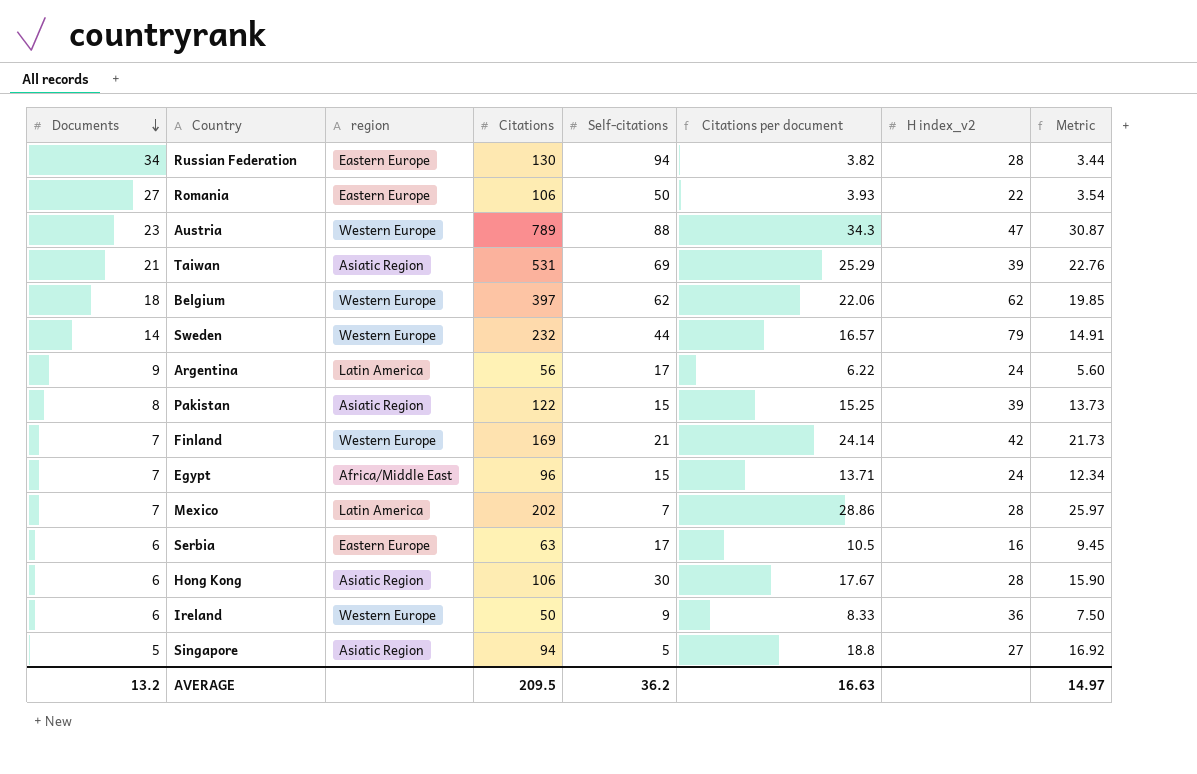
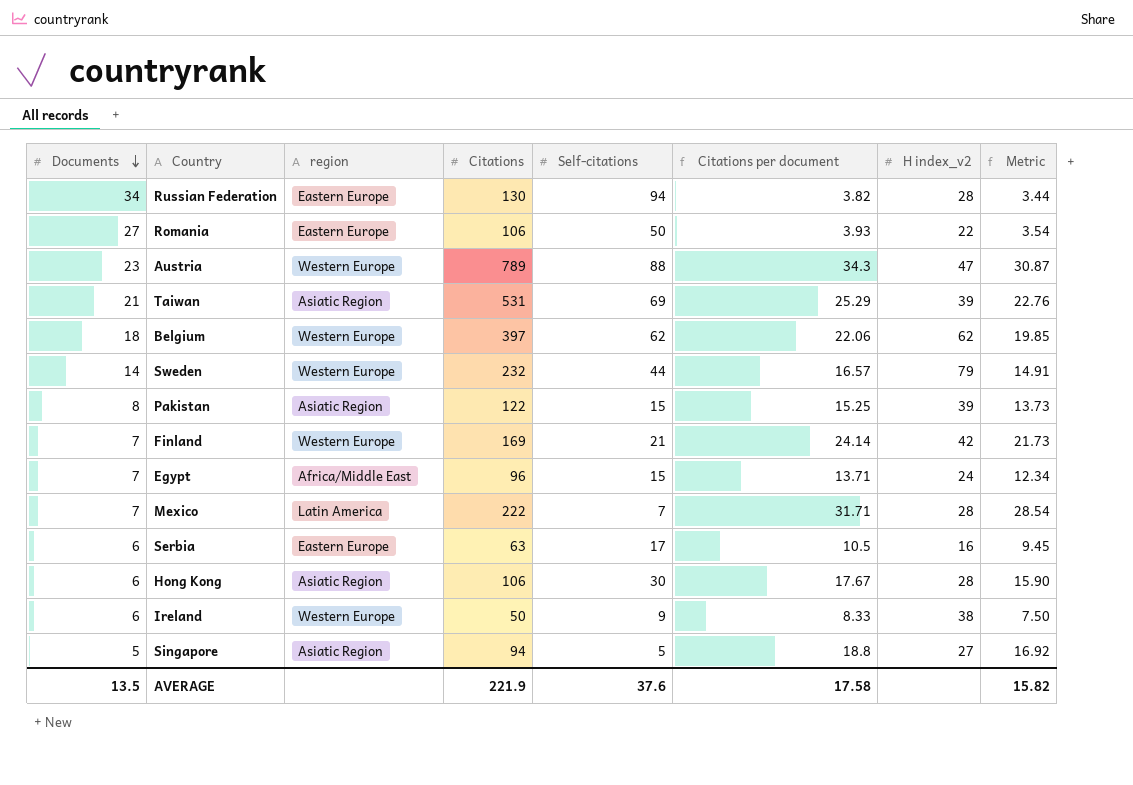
row Argentina: 9 | Latin America | 56 | 17 | 6.22 | 24 | 5.60 -> none
Mexico | Citations: 202 -> 222
Mexico | Citations per document: 28.86 -> 31.71
Mexico | Metric: 25.97 -> 28.54
Ireland | H index_v2: 36 -> 38
AVERAGE | Documents: 13.2 -> 13.5
AVERAGE | Citations: 209.5 -> 221.9
AVERAGE | Self-citations: 36.2 -> 37.6
AVERAGE | Citations per document: 16.63 -> 17.58
AVERAGE | Metric: 14.97 -> 15.82

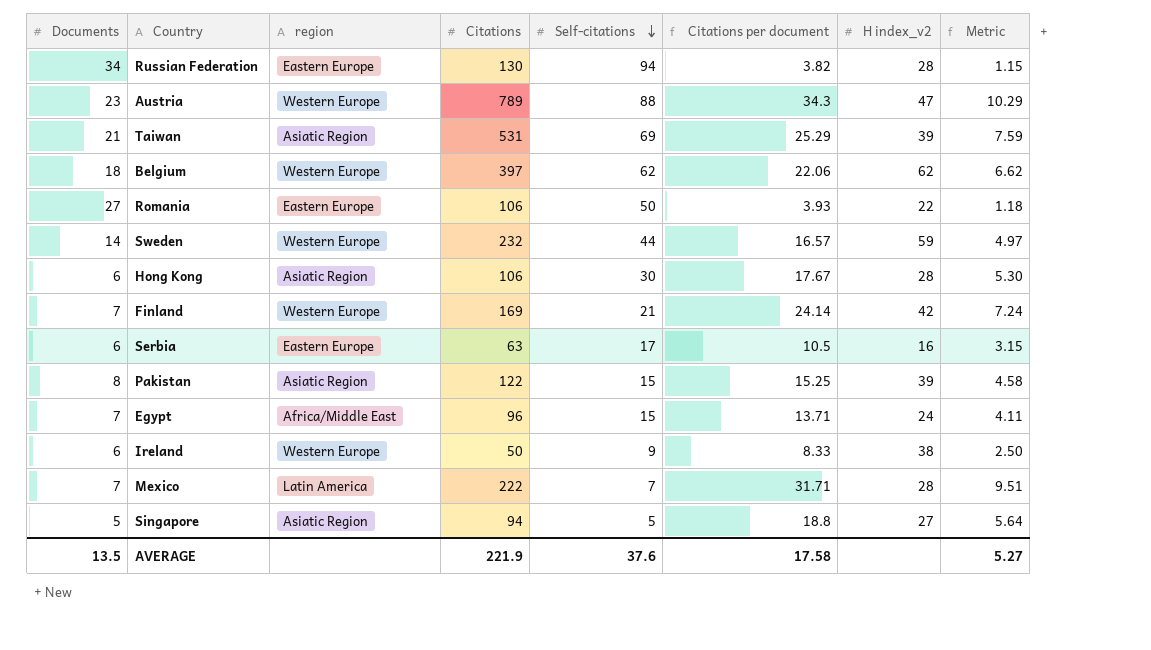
row order: Documents descending -> Self-citations descending
column Metric | formula: [Citations per document] * 0.9 -> [Citations per document] * 0.3
Sweden | H index_v2: 79 -> 59
AVERAGE | Metric: 15.82 -> 5.27

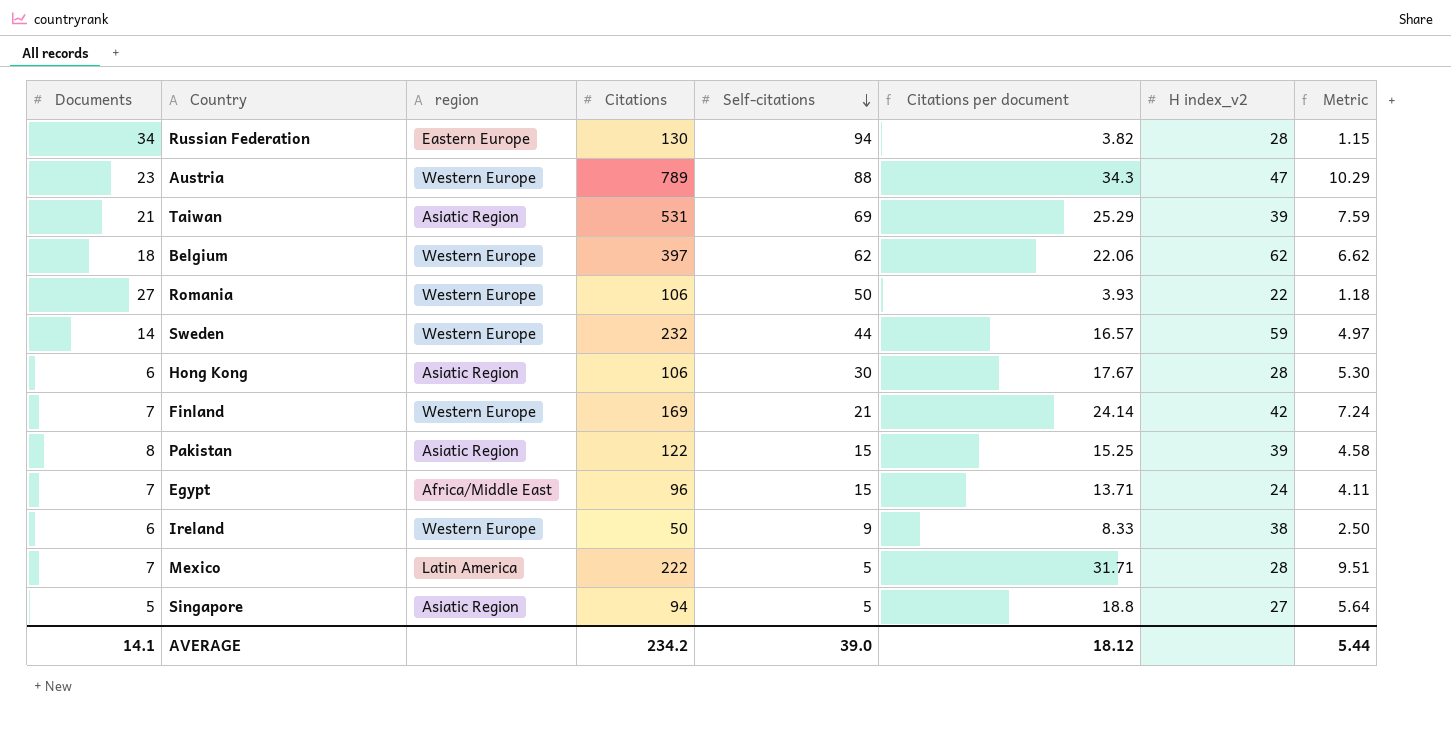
row Serbia: 6 | Eastern Europe | 63 | 17 | 10.5 | 16 | 3.15 -> none
Romania | region: Eastern Europe -> Western Europe
Mexico | Self-citations: 7 -> 5
AVERAGE | Documents: 13.5 -> 14.1
AVERAGE | Citations: 221.9 -> 234.2
AVERAGE | Self-citations: 37.6 -> 39.0
AVERAGE | Citations per document: 17.58 -> 18.12
AVERAGE | Metric: 5.27 -> 5.44

